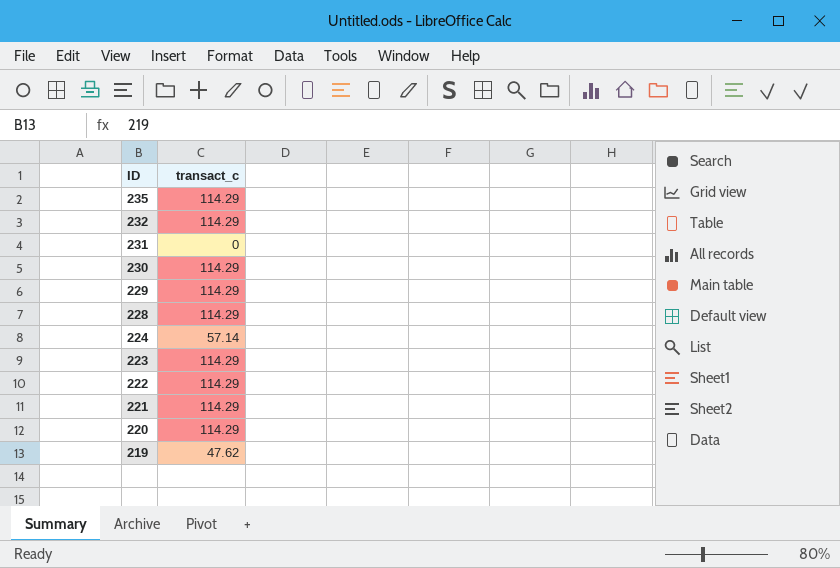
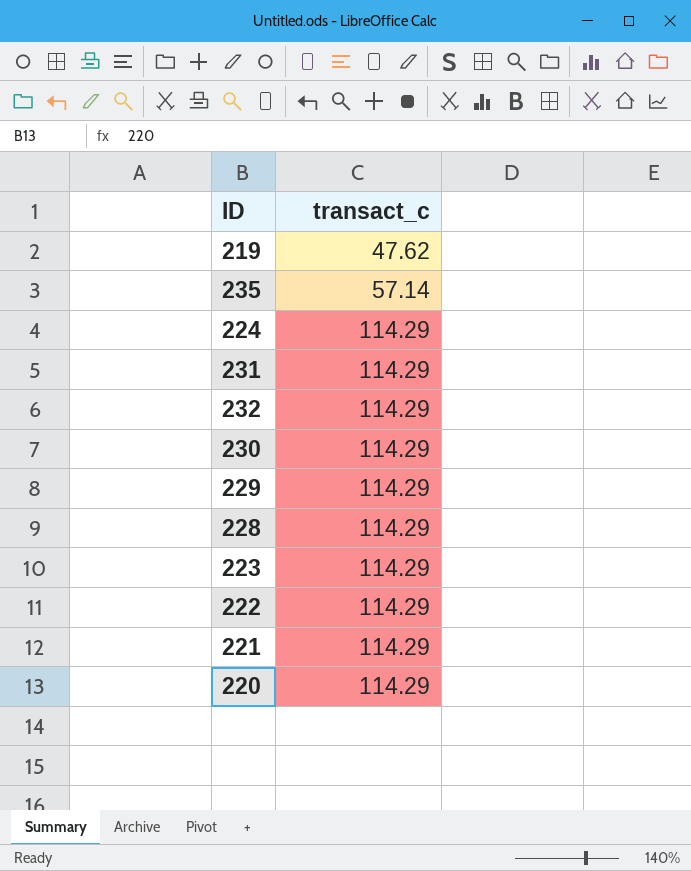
row order: ID descending -> transact_c ascending
235 | transact_c: 114.29 -> 57.14
224 | transact_c: 57.14 -> 114.29
231 | transact_c: 0 -> 114.29

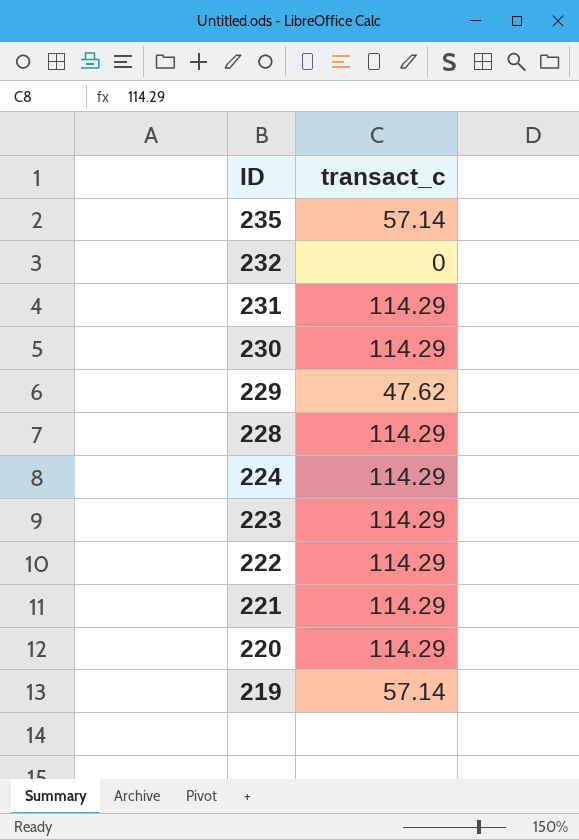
row order: transact_c ascending -> ID descending
232 | transact_c: 114.29 -> 0
229 | transact_c: 114.29 -> 47.62
219 | transact_c: 47.62 -> 57.14

